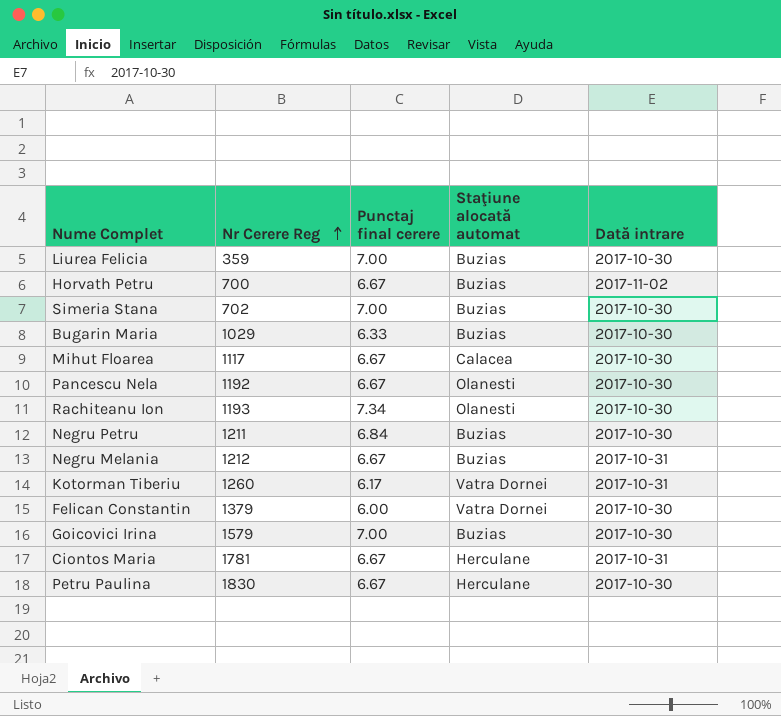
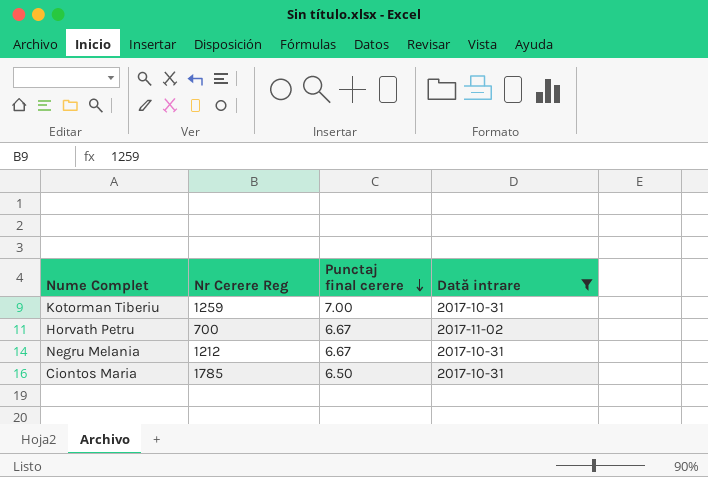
filter: none -> Dată intrare != 2017-10-30
row order: Nr Cerere Reg ascending -> Punctaj final cerere descending
column Staţiune alocată automat | position: 4 -> none
Kotorman Tiberiu | Nr Cerere Reg: 1260 -> 1259
Kotorman Tiberiu | Punctaj final cerere: 6.17 -> 7.00
Ciontos Maria | Nr Cerere Reg: 1781 -> 1785
Ciontos Maria | Punctaj final cerere: 6.67 -> 6.50

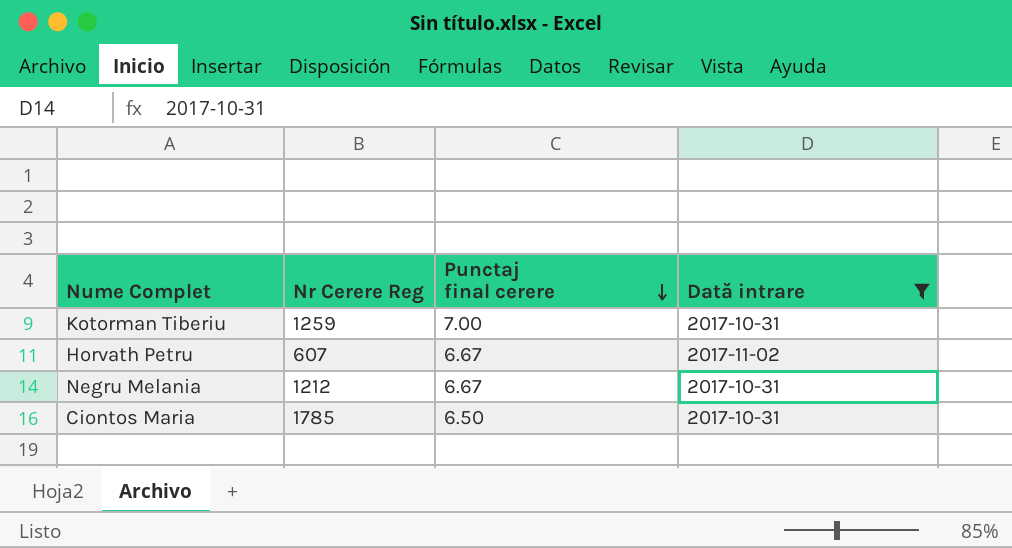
Horvath Petru | Nr Cerere Reg: 700 -> 607

